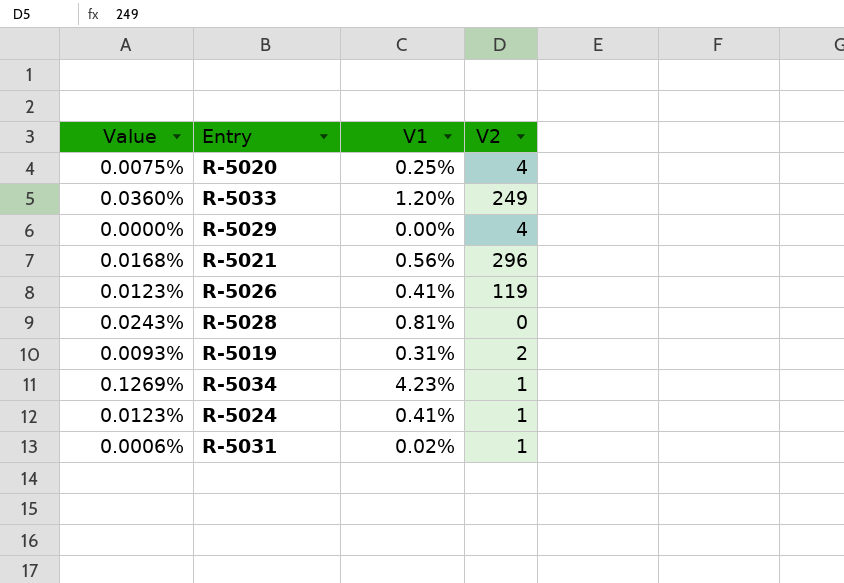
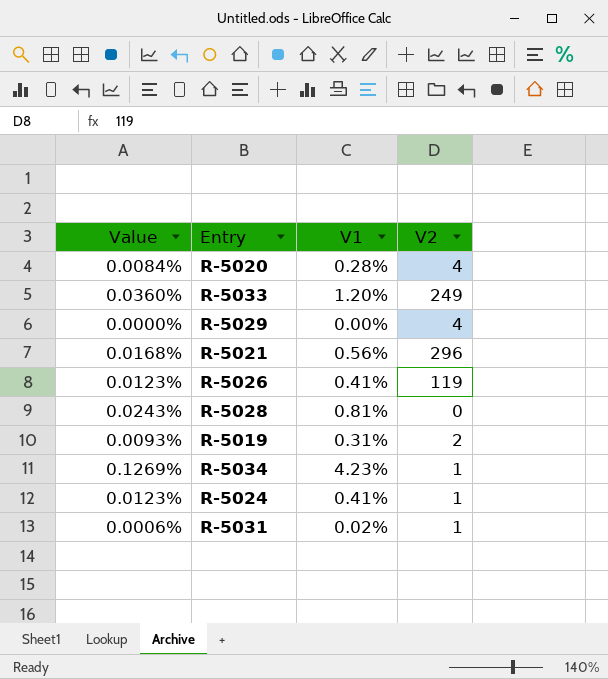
R-5020 | Value: 0.0075% -> 0.0084%
R-5020 | V1: 0.25% -> 0.28%

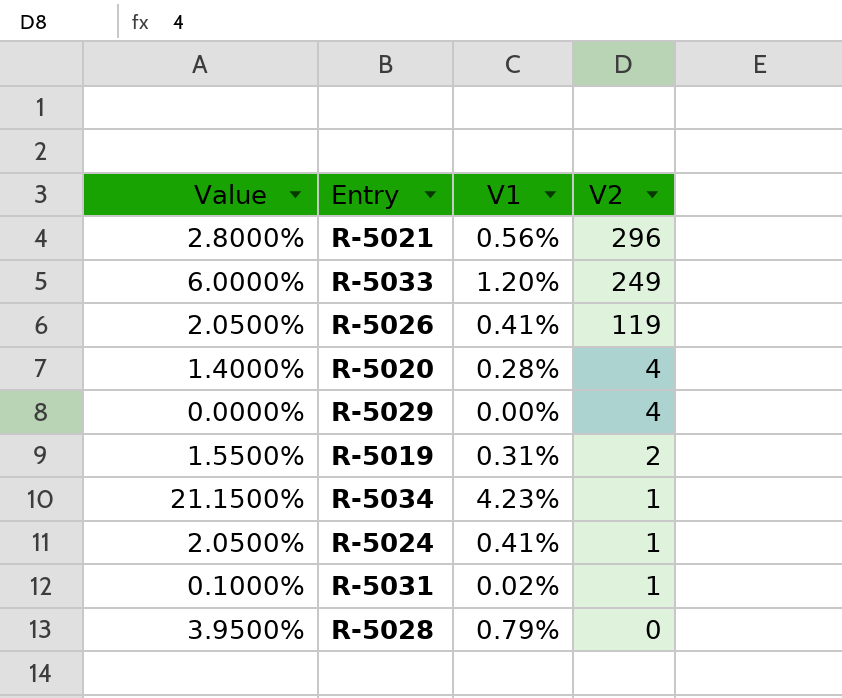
row order: none -> V2 descending
column Value | formula: [V1] * 0.03 -> [V1] * 5
R-5028 | V1: 0.81% -> 0.79%

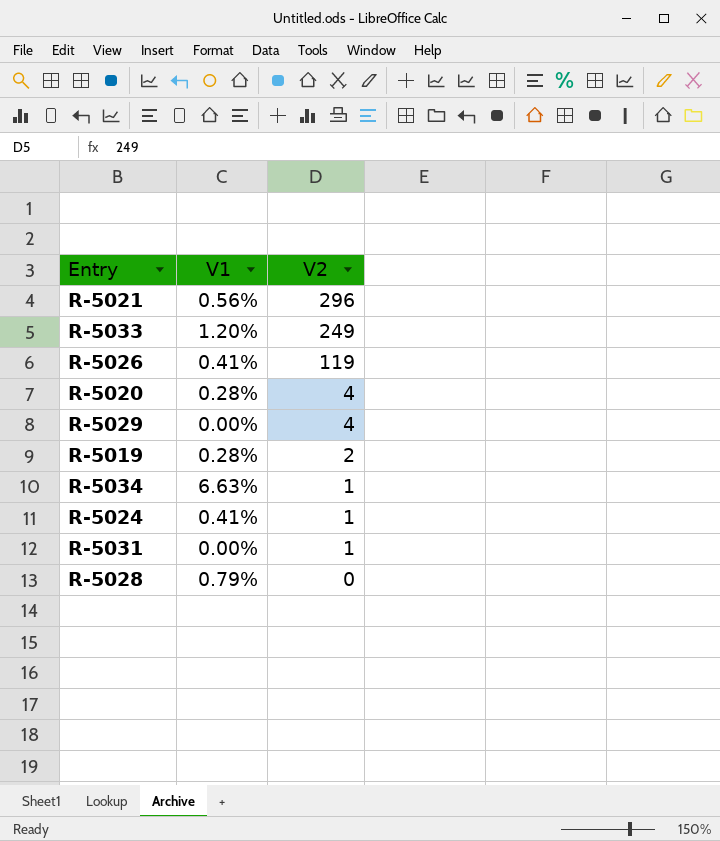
column Value | formula: [V1] * 5 -> none
R-5019 | V1: 0.31% -> 0.28%
R-5034 | V1: 4.23% -> 6.63%
R-5031 | V1: 0.02% -> 0.00%

